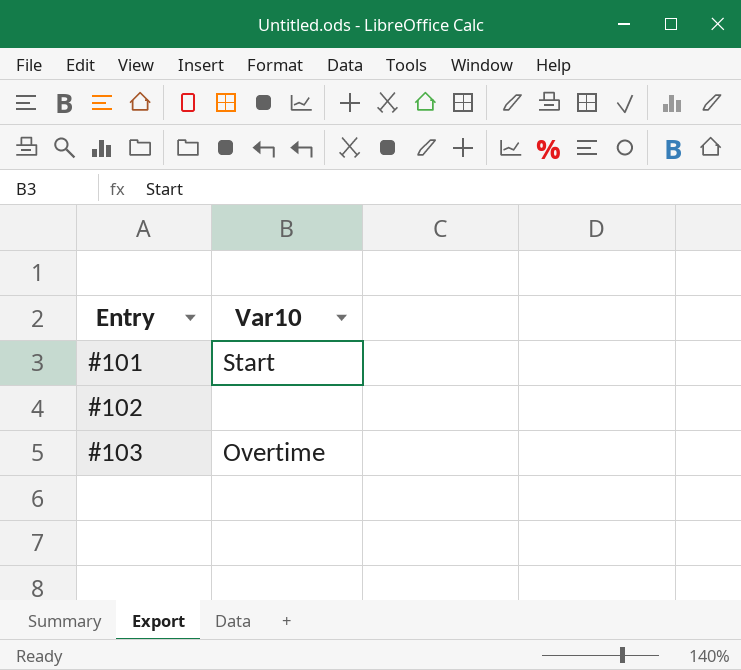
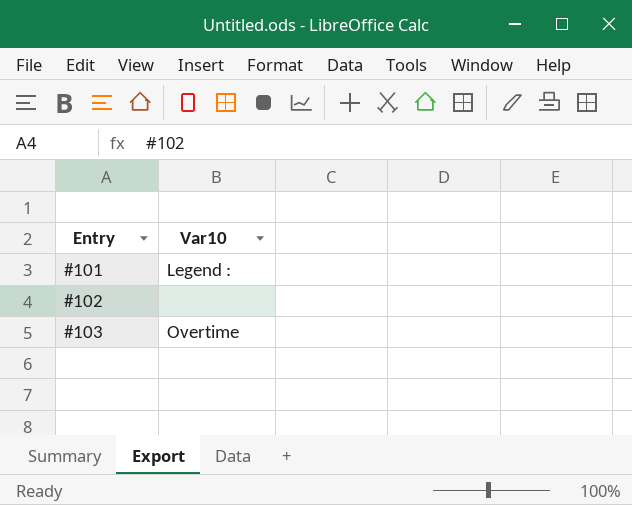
#101 | Var10: Start -> Legend :

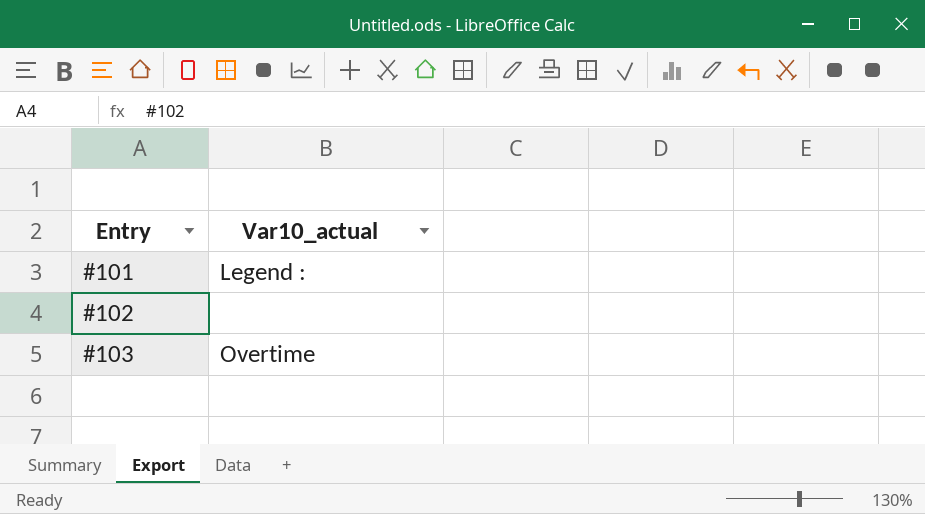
column name: Var10 -> Var10_actual

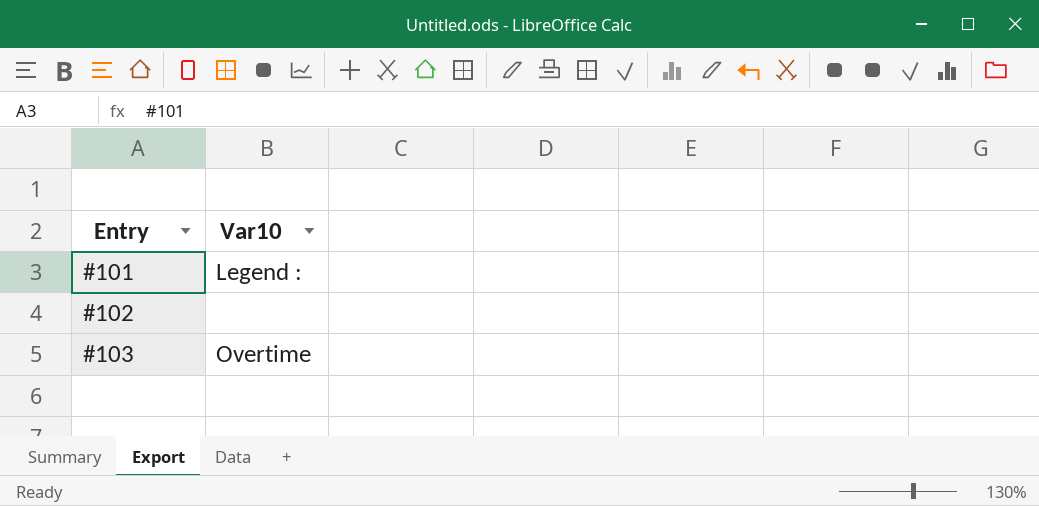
column name: Var10_actual -> Var10

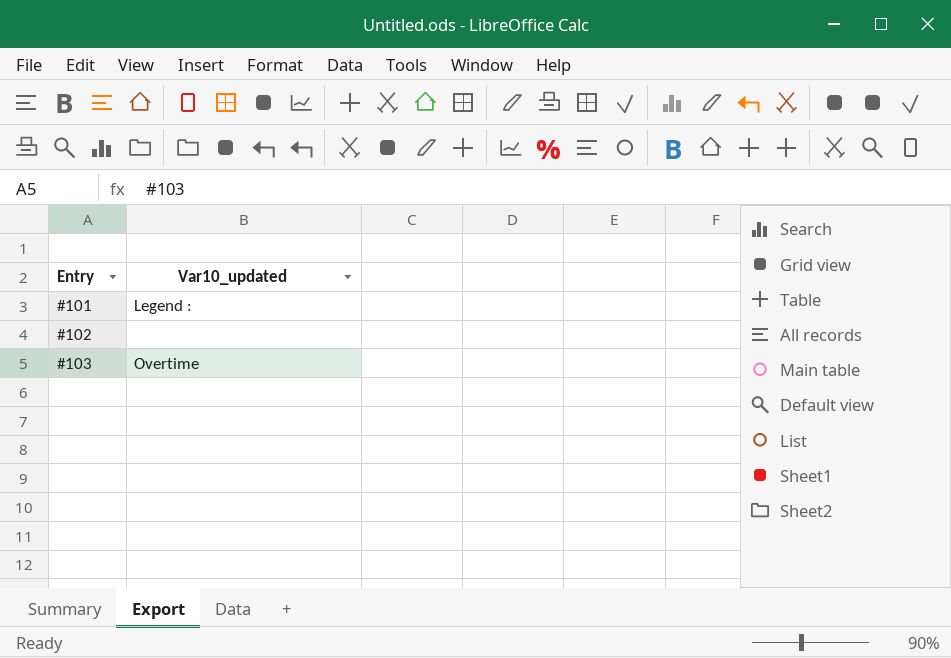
column name: Var10 -> Var10_updated

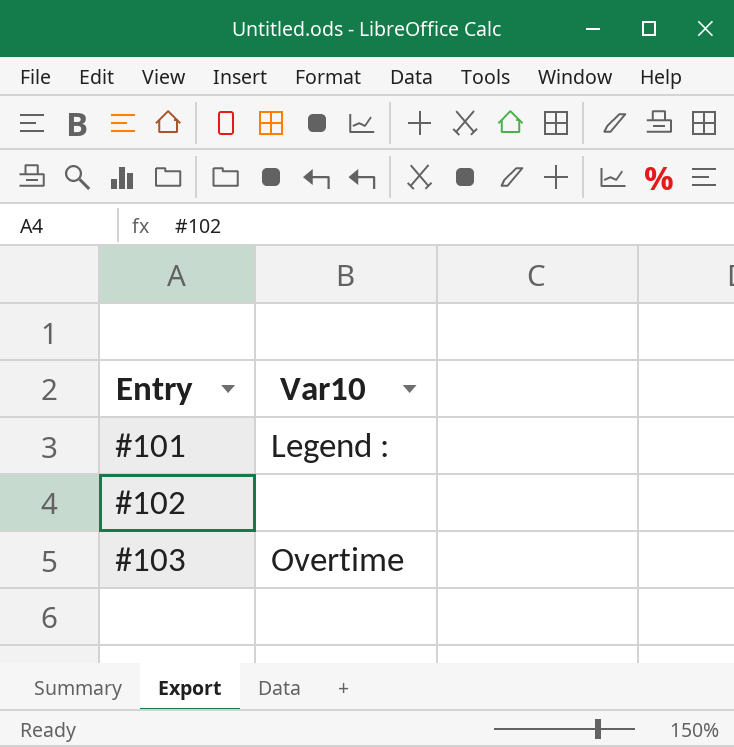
column name: Var10_updated -> Var10

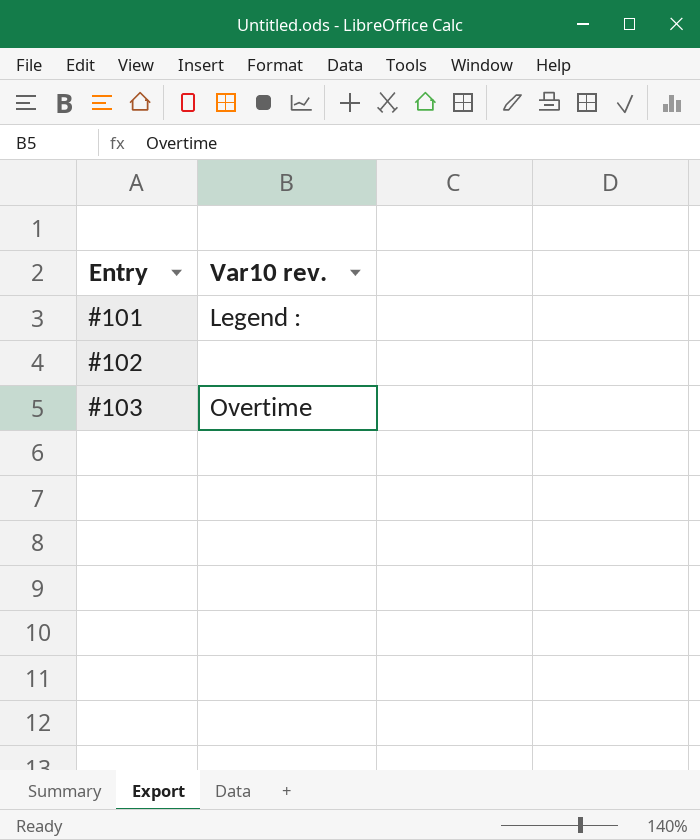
column name: Var10 -> Var10 rev.

